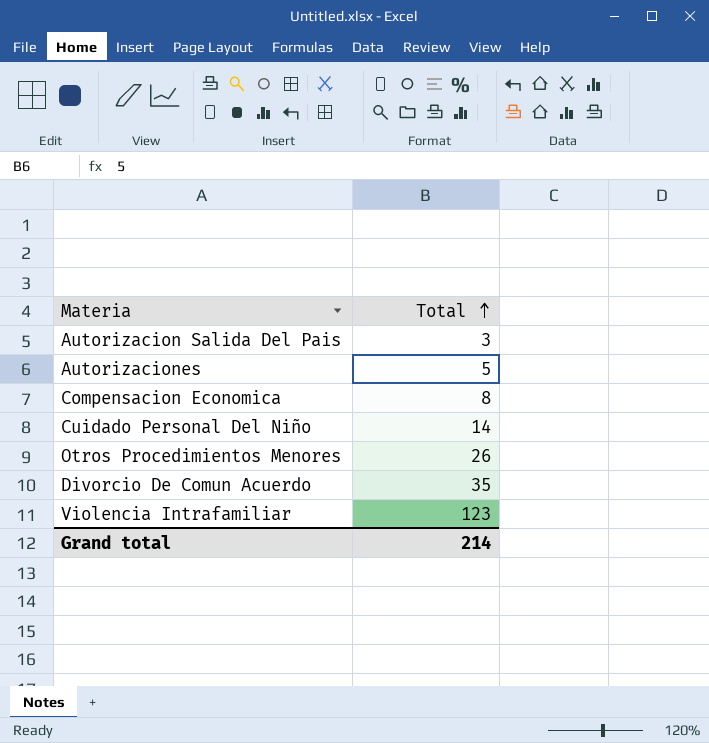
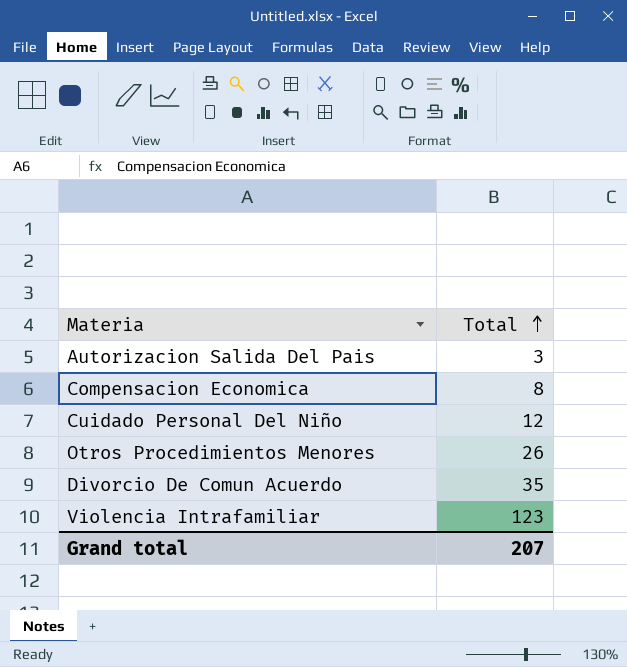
row Autorizaciones: 5 -> none
Cuidado Personal Del Niño | Total: 14 -> 12
Grand total | Total: 214 -> 207

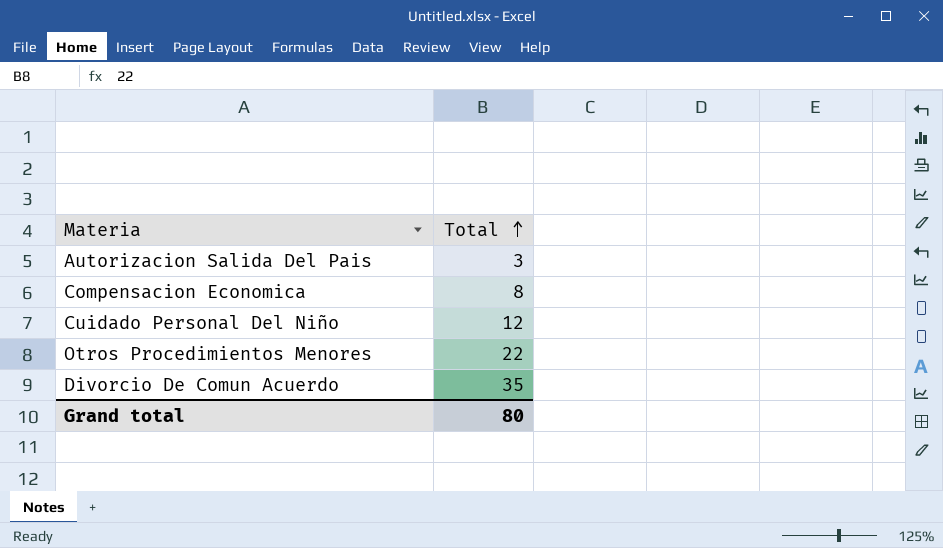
row Violencia Intrafamiliar: 123 -> none
Otros Procedimientos Menores | Total: 26 -> 22
Grand total | Total: 207 -> 80

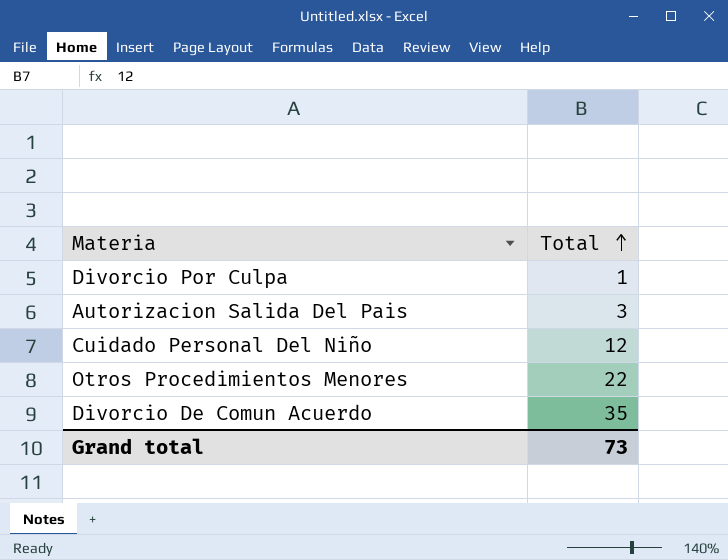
row Compensacion Economica: 8 -> none
row Divorcio Por Culpa: none -> 1
Grand total | Total: 80 -> 73

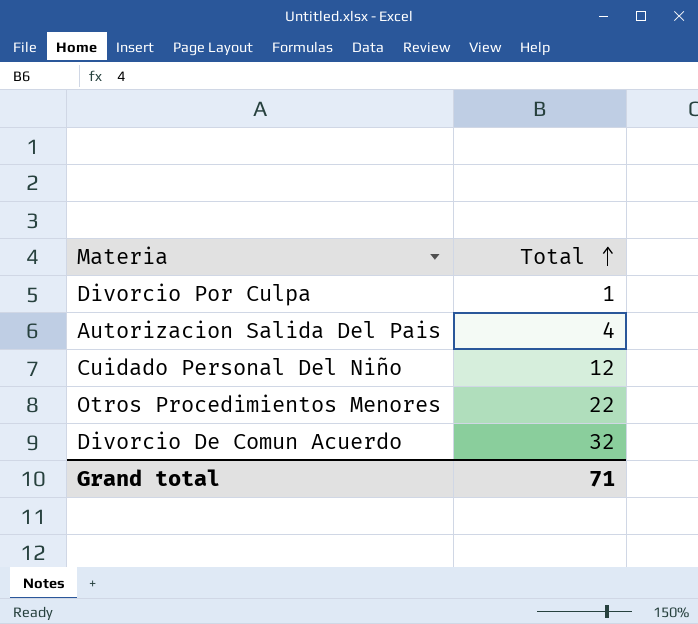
Autorizacion Salida Del Pais | Total: 3 -> 4
Divorcio De Comun Acuerdo | Total: 35 -> 32
Grand total | Total: 73 -> 71

